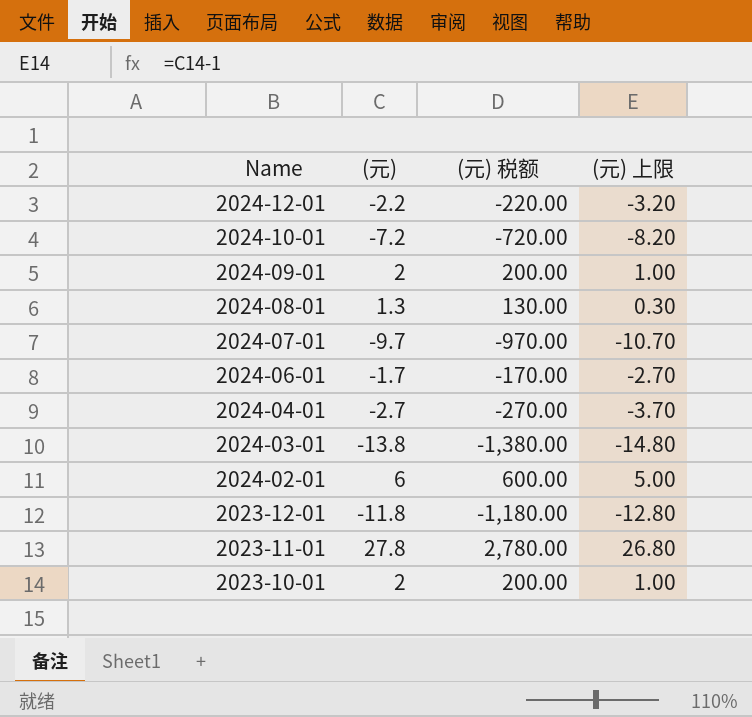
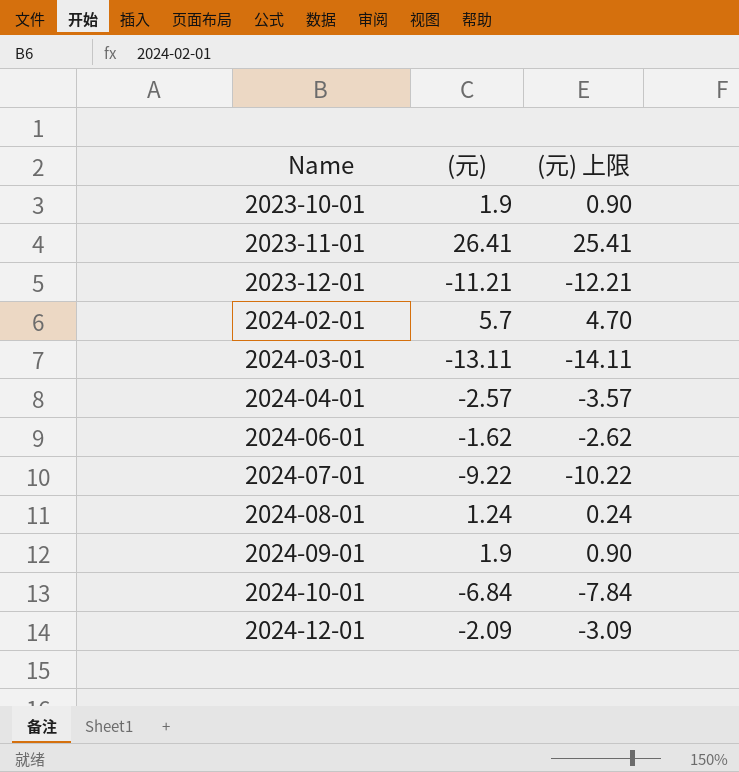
row order: Name descending -> Name ascending
column (元) 税额 | formula: [(元)] * 100 -> none
2023-10-01 | (元): 2 -> 1.9
2023-10-01 | (元) 上限: 1.00 -> 0.90
2023-11-01 | (元): 27.8 -> 26.41
2023-11-01 | (元) 上限: 26.80 -> 25.41
2023-12-01 | (元): -11.8 -> -11.21
2023-12-01 | (元) 上限: -12.80 -> -12.21
2024-02-01 | (元): 6 -> 5.7
2024-02-01 | (元) 上限: 5.00 -> 4.70
2024-03-01 | (元): -13.8 -> -13.11
2024-03-01 | (元) 上限: -14.80 -> -14.11
2024-04-01 | (元): -2.7 -> -2.57
2024-04-01 | (元) 上限: -3.70 -> -3.57
2024-06-01 | (元): -1.7 -> -1.62
2024-06-01 | (元) 上限: -2.70 -> -2.62
2024-07-01 | (元): -9.7 -> -9.22
2024-07-01 | (元) 上限: -10.70 -> -10.22
2024-08-01 | (元): 1.3 -> 1.24
2024-08-01 | (元) 上限: 0.30 -> 0.24
2024-09-01 | (元): 2 -> 1.9
2024-09-01 | (元) 上限: 1.00 -> 0.90
2024-10-01 | (元): -7.2 -> -6.84
2024-10-01 | (元) 上限: -8.20 -> -7.84
2024-12-01 | (元): -2.2 -> -2.09
2024-12-01 | (元) 上限: -3.20 -> -3.09

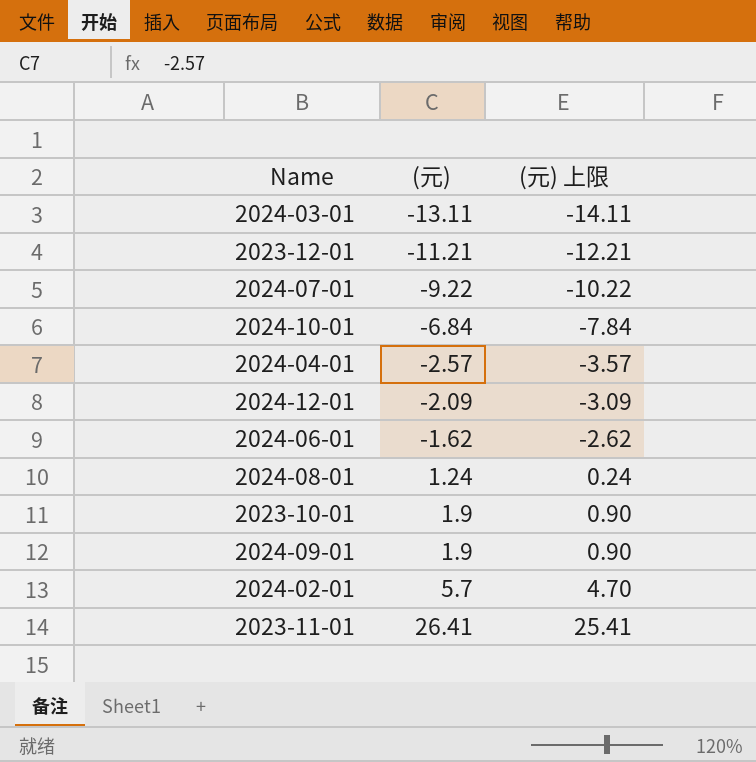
row order: Name ascending -> (元) ascending

